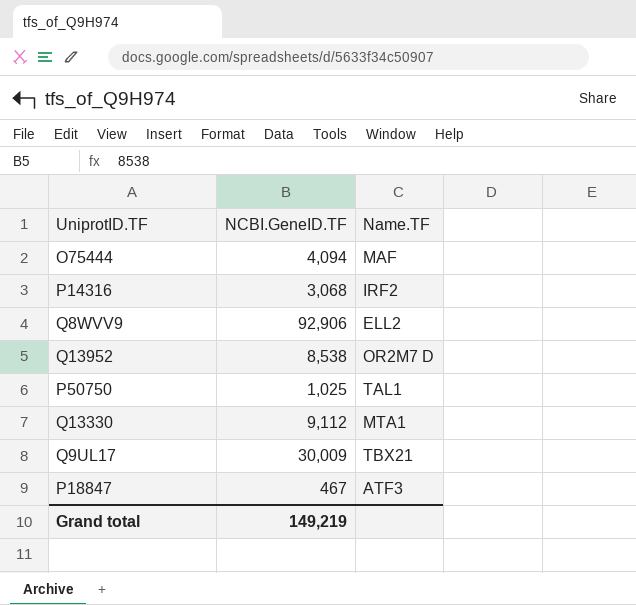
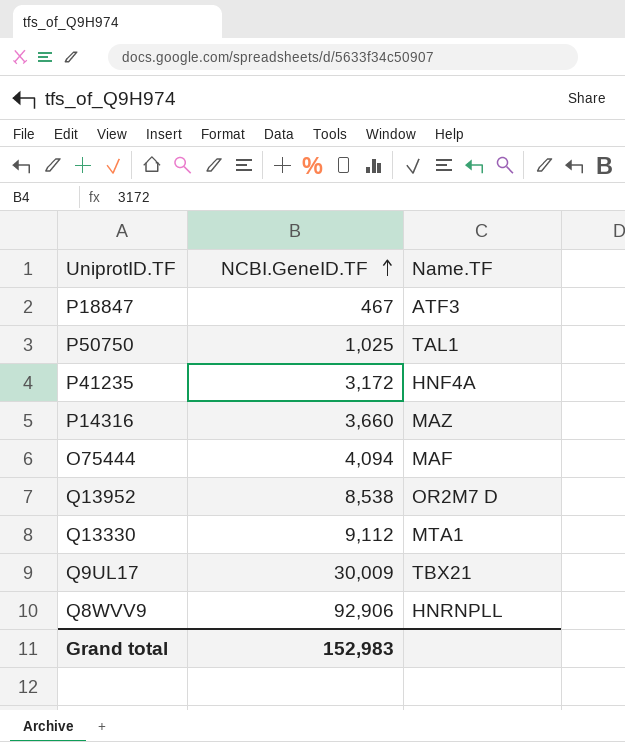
row order: none -> NCBI.GeneID.TF ascending
row P41235: none -> 3,172 | HNF4A
P14316 | NCBI.GeneID.TF: 3,068 -> 3,660
P14316 | Name.TF: IRF2 -> MAZ
Q8WVV9 | Name.TF: ELL2 -> HNRNPLL
Grand total | NCBI.GeneID.TF: 149,219 -> 152,983

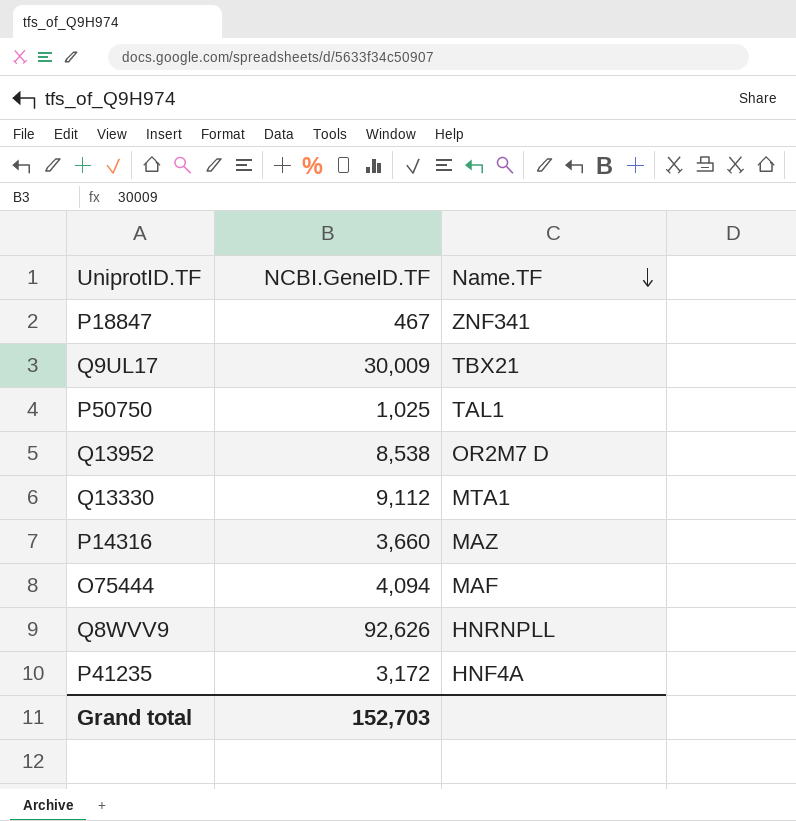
row order: NCBI.GeneID.TF ascending -> Name.TF descending
P18847 | Name.TF: ATF3 -> ZNF341
Q8WVV9 | NCBI.GeneID.TF: 92,906 -> 92,626
Grand total | NCBI.GeneID.TF: 152,983 -> 152,703

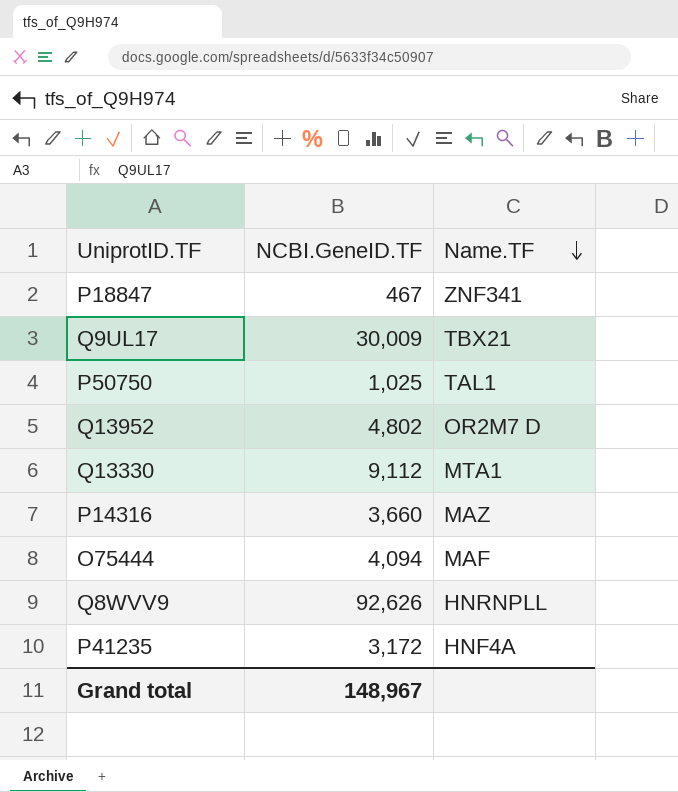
Q13952 | NCBI.GeneID.TF: 8,538 -> 4,802
Grand total | NCBI.GeneID.TF: 152,703 -> 148,967

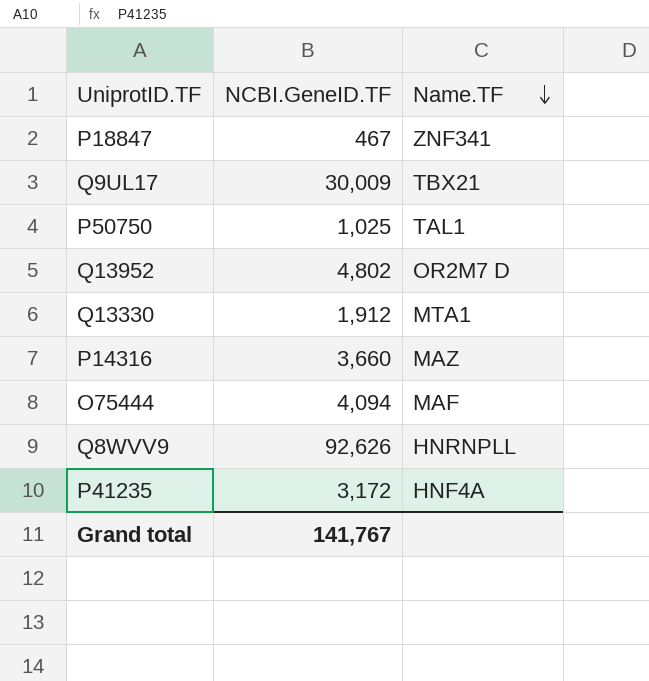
Q13330 | NCBI.GeneID.TF: 9,112 -> 1,912
Grand total | NCBI.GeneID.TF: 148,967 -> 141,767

